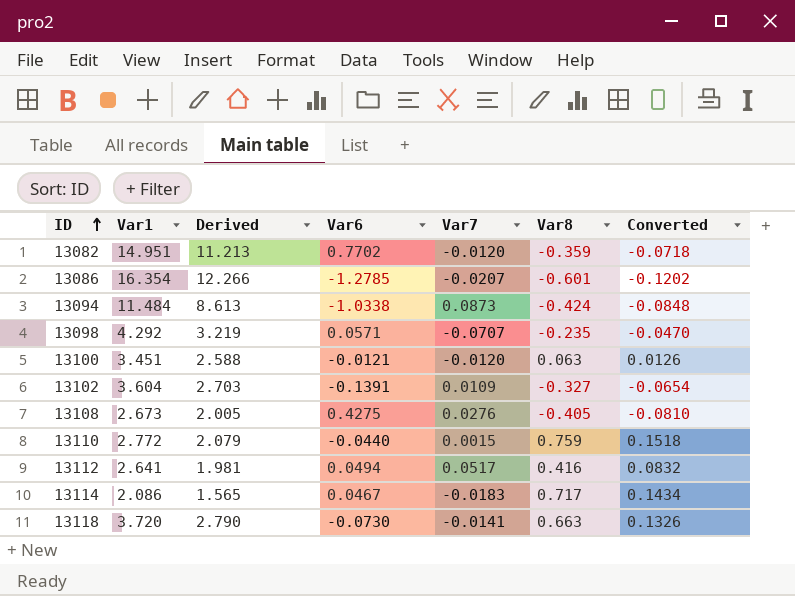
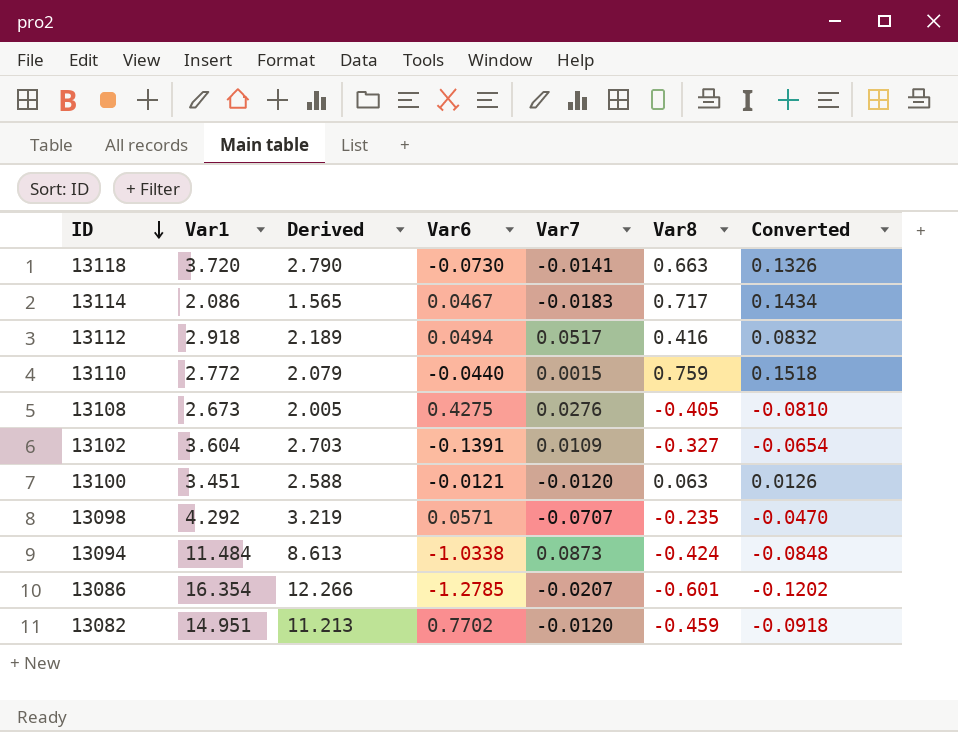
row order: ID ascending -> ID descending
13112 | Var1: 2.641 -> 2.918
13112 | Derived: 1.981 -> 2.189
13082 | Var8: -0.359 -> -0.459
13082 | Converted: -0.0718 -> -0.0918

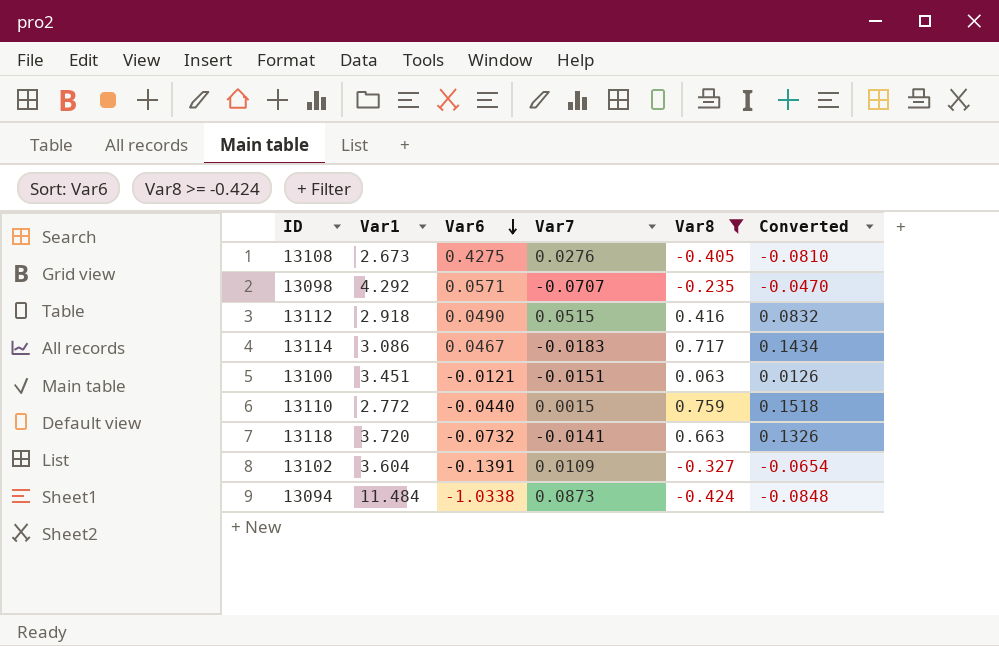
filter: none -> Var8 >= -0.424
row order: ID descending -> Var6 descending
column Derived | formula: [Var1] * 0.75 -> none
13112 | Var6: 0.0494 -> 0.0490
13112 | Var7: 0.0517 -> 0.0515
13114 | Var1: 2.086 -> 3.086
13100 | Var7: -0.0120 -> -0.0151
13118 | Var6: -0.0730 -> -0.0732

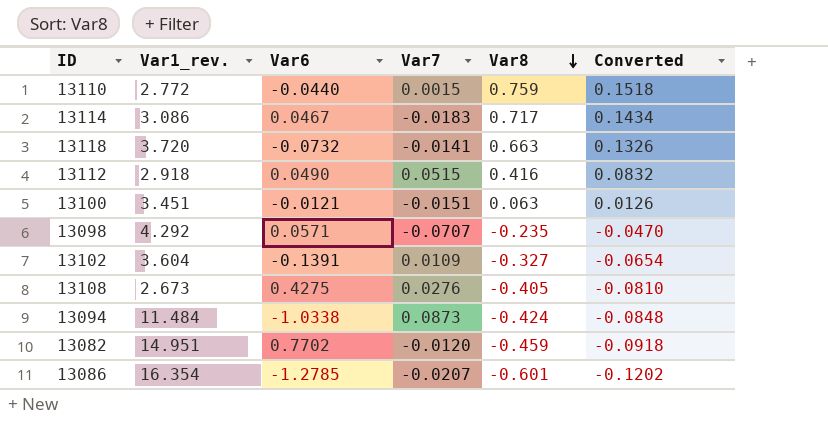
filter: Var8 >= -0.424 -> none
row order: Var6 descending -> Var8 descending
column name: Var1 -> Var1_rev.

